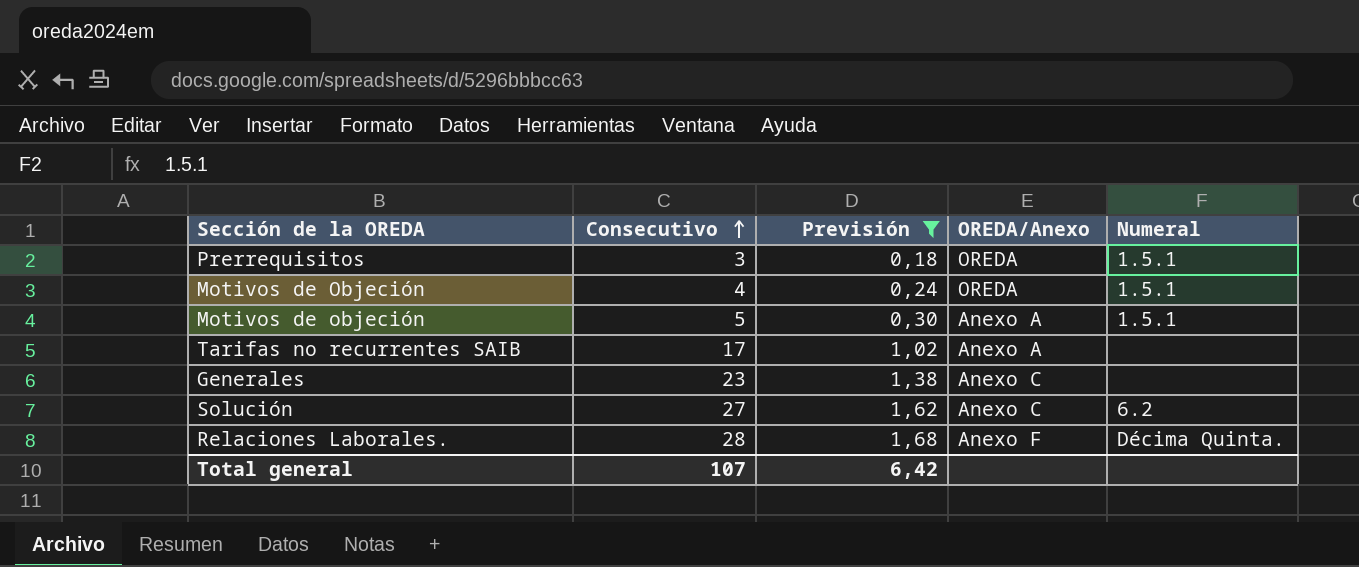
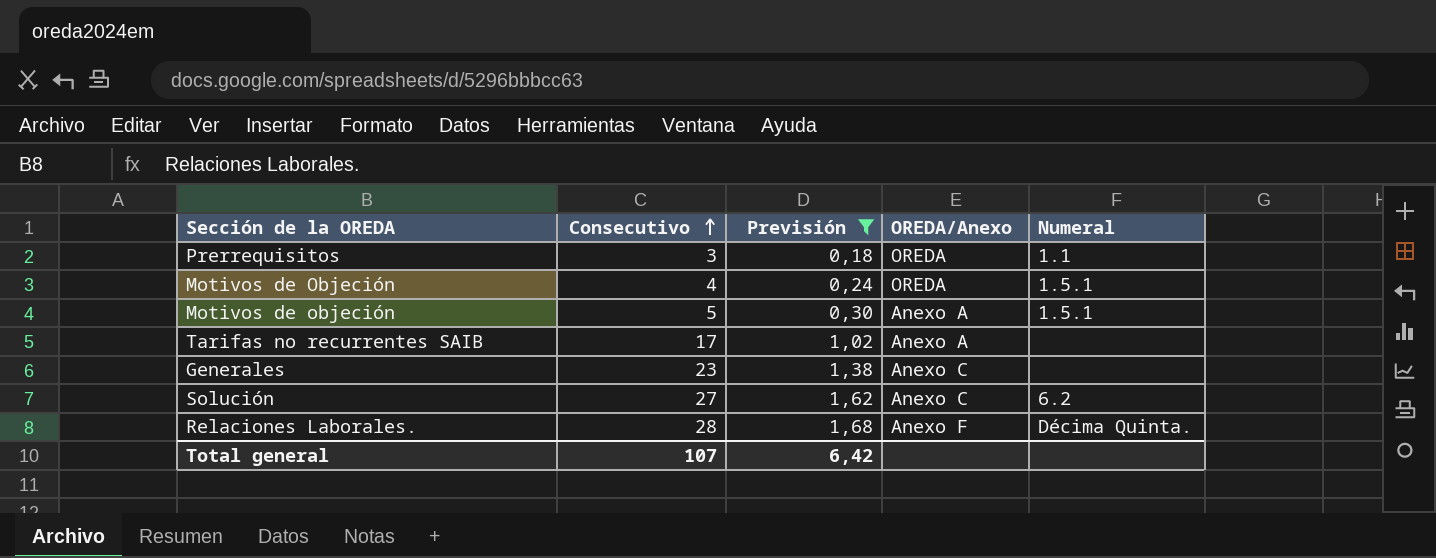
Prerrequisitos | Numeral: 1.5.1 -> 1.1

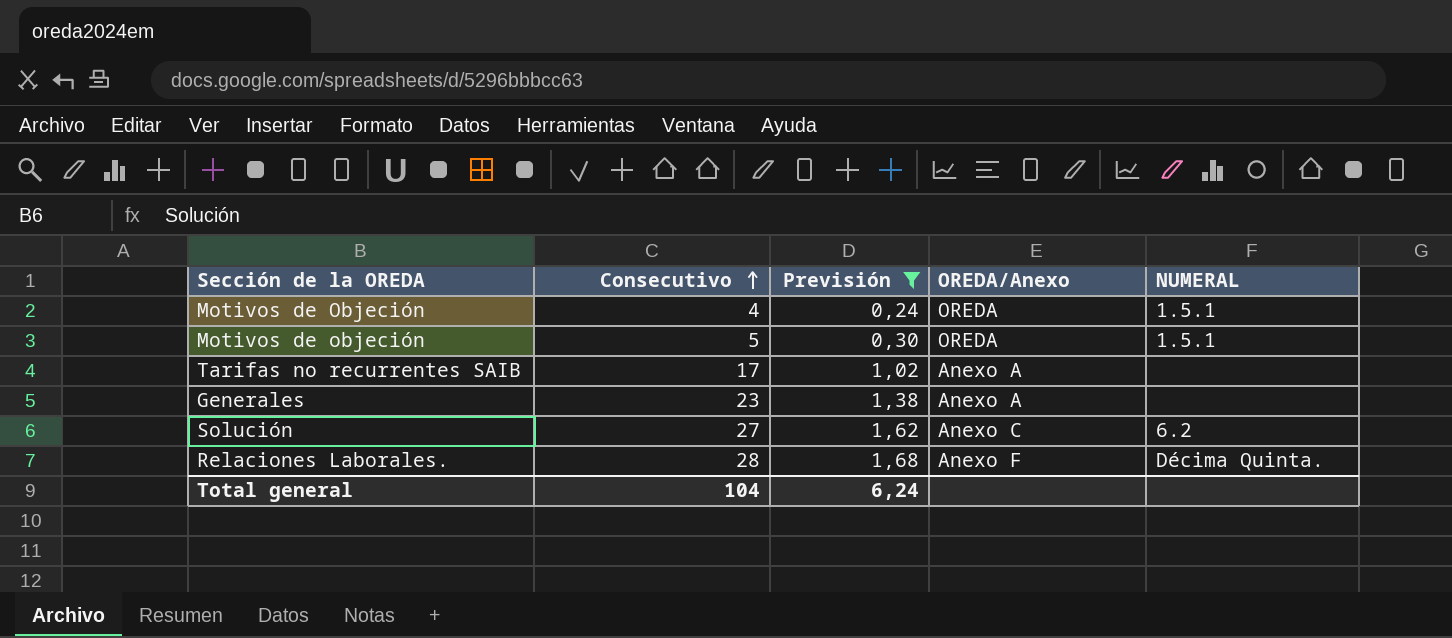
column name: Numeral -> NUMERAL
row Prerrequisitos: 3 | 0,18 | OREDA | 1.1 -> none
Motivos de objeción | OREDA/Anexo: Anexo A -> OREDA
Generales | OREDA/Anexo: Anexo C -> Anexo A
Total general | Consecutivo: 107 -> 104
Total general | Previsión: 6,42 -> 6,24

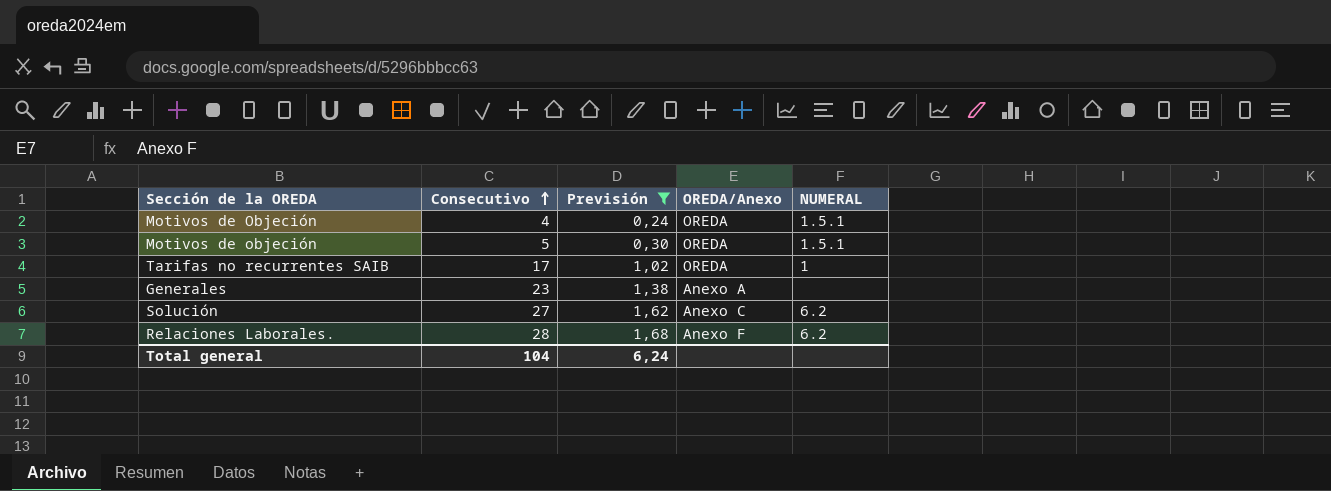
Tarifas no recurrentes SAIB | OREDA/Anexo: Anexo A -> OREDA
Tarifas no recurrentes SAIB | NUMERAL: none -> 1
Relaciones Laborales. | NUMERAL: Décima Quinta. -> 6.2

